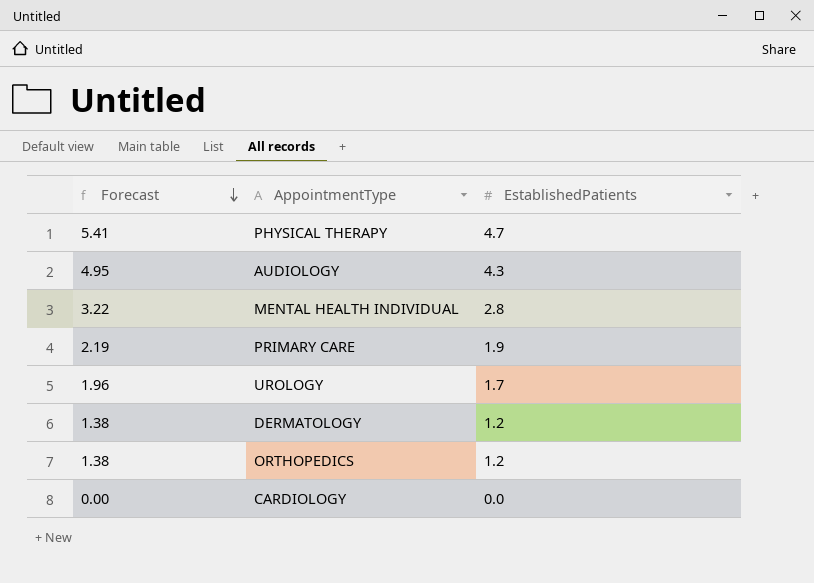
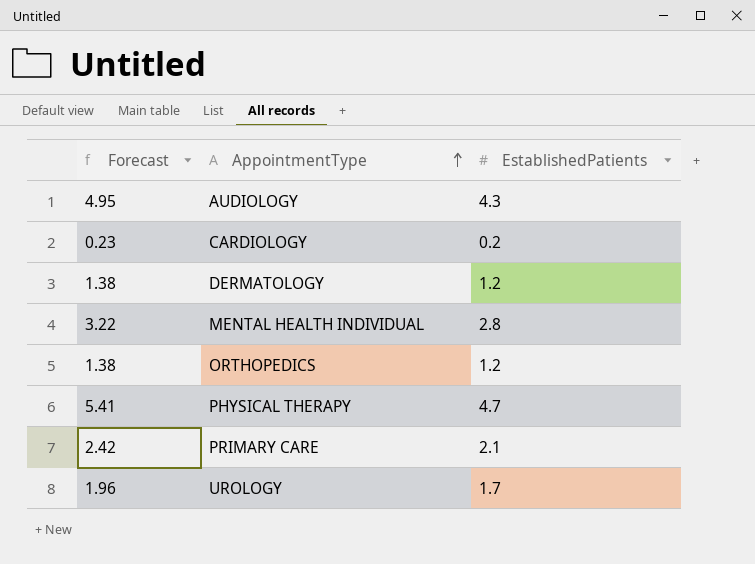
row order: Forecast descending -> AppointmentType ascending
CARDIOLOGY | Forecast: 0.00 -> 0.23
CARDIOLOGY | EstablishedPatients: 0.0 -> 0.2
PRIMARY CARE | Forecast: 2.19 -> 2.42
PRIMARY CARE | EstablishedPatients: 1.9 -> 2.1

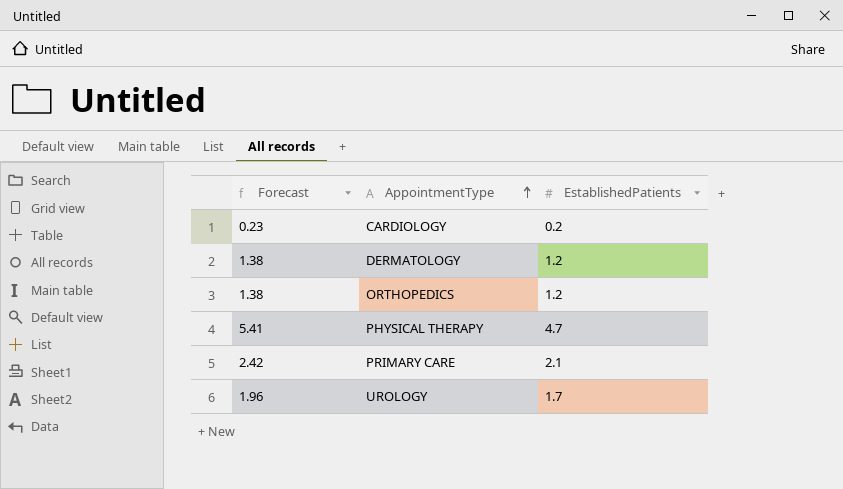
row AUDIOLOGY: 4.95 | 4.3 -> none
row MENTAL HEALTH INDIVIDUAL: 3.22 | 2.8 -> none

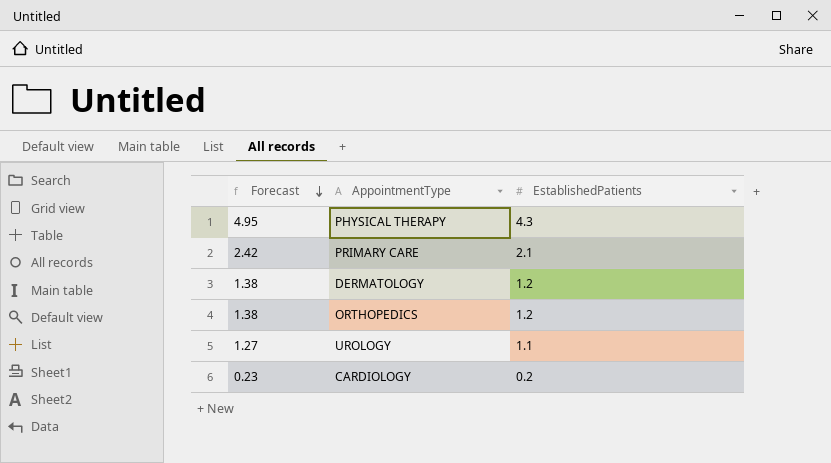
row order: AppointmentType ascending -> Forecast descending
PHYSICAL THERAPY | Forecast: 5.41 -> 4.95
PHYSICAL THERAPY | EstablishedPatients: 4.7 -> 4.3
UROLOGY | Forecast: 1.96 -> 1.27
UROLOGY | EstablishedPatients: 1.7 -> 1.1

